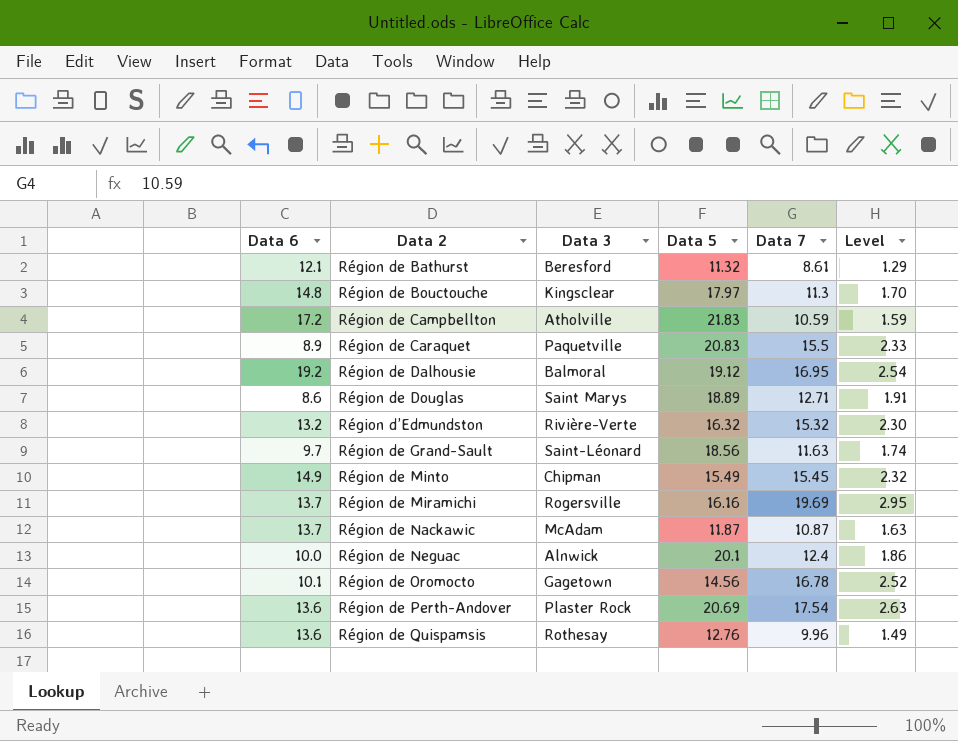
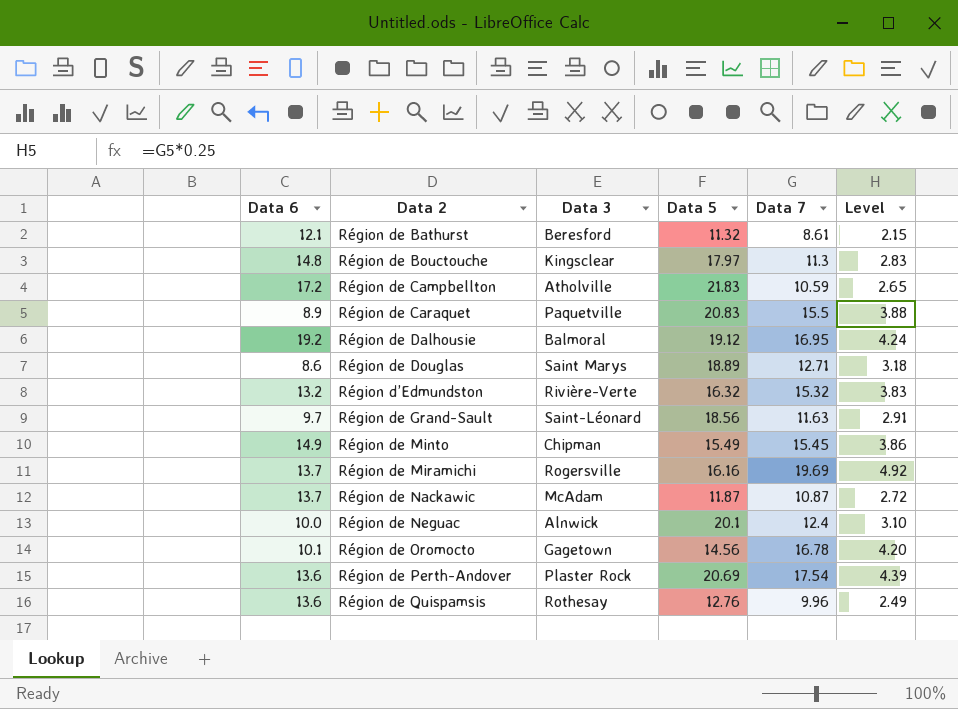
column Level | formula: [Data 7] * 0.15 -> [Data 7] * 0.25

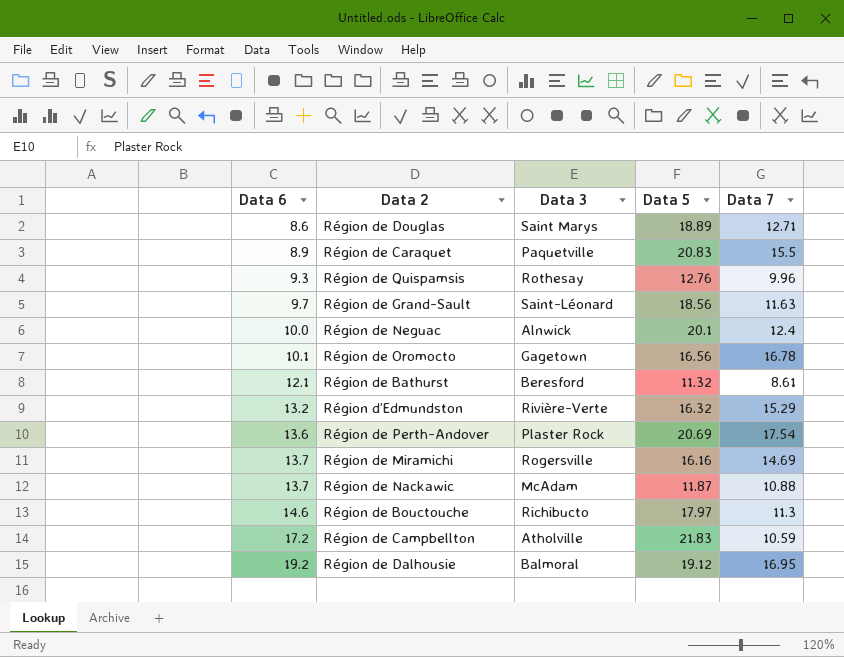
row order: none -> Data 6 ascending
column Level | formula: [Data 7] * 0.25 -> none
row Région de Minto: 14.9 | Chipman | 15.49 | 15.45 | 3.86 -> none
Région de Quispamsis | Data 6: 13.6 -> 9.3
Région de Oromocto | Data 5: 14.56 -> 16.56
Région d’Edmundston | Data 7: 15.32 -> 15.29
Région de Miramichi | Data 7: 19.69 -> 14.69
Région de Nackawic | Data 7: 10.87 -> 10.88
Région de Bouctouche | Data 6: 14.8 -> 14.6
Région de Bouctouche | Data 3: Kingsclear -> Richibucto

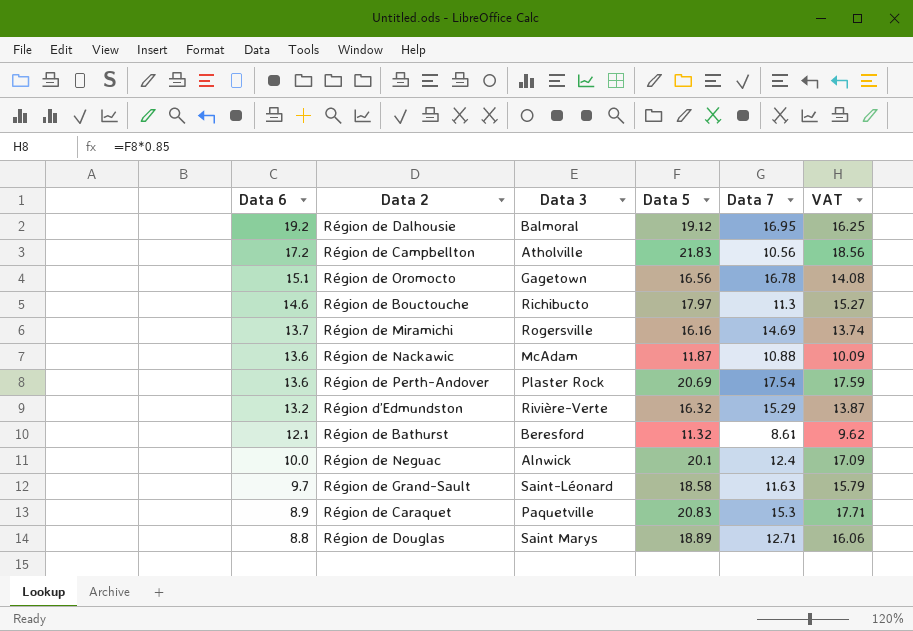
row order: Data 6 ascending -> Data 6 descending
column VAT | formula: none -> [Data 5] * 0.85
row Région de Quispamsis: 9.3 | Rothesay | 12.76 | 9.96 -> none
Région de Campbellton | Data 7: 10.59 -> 10.56
Région de Oromocto | Data 6: 10.1 -> 15.1
Région de Nackawic | Data 6: 13.7 -> 13.6
Région de Grand-Sault | Data 5: 18.56 -> 18.58
Région de Caraquet | Data 7: 15.5 -> 15.3
Région de Douglas | Data 6: 8.6 -> 8.8

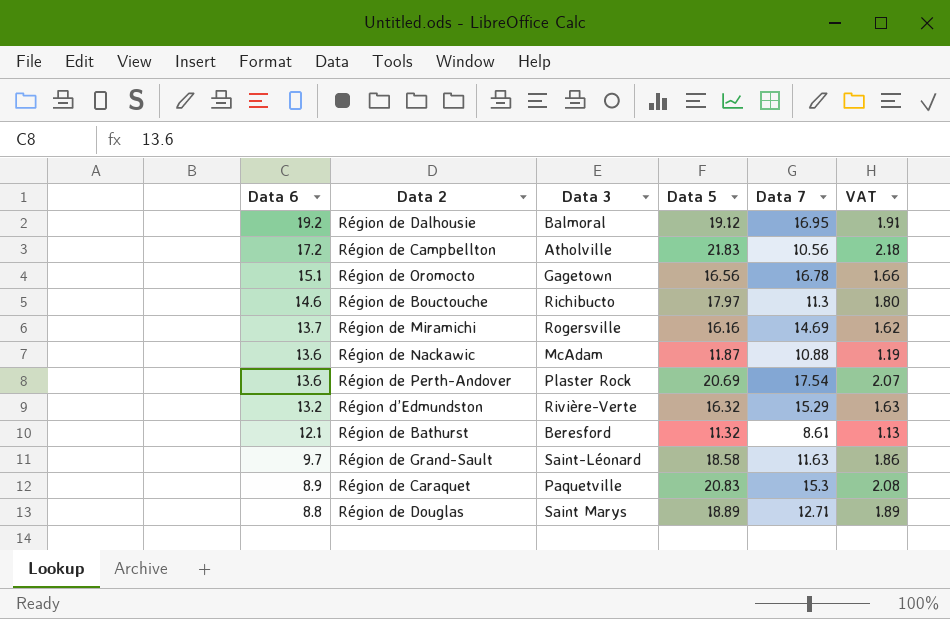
column VAT | formula: [Data 5] * 0.85 -> [Data 5] * 0.1
row Région de Neguac: 10.0 | Alnwick | 20.1 | 12.4 | 17.09 -> none

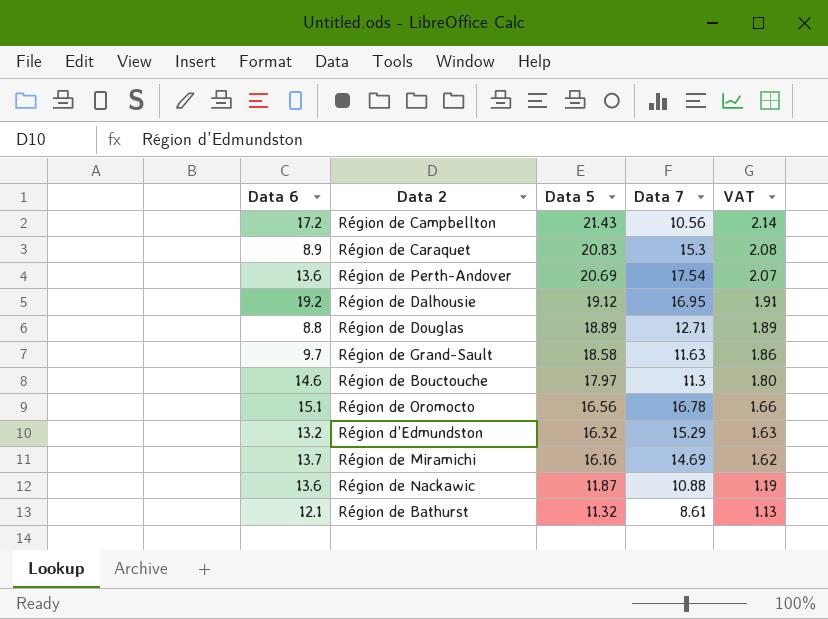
row order: Data 6 descending -> Data 5 descending
column Data 3 | position: 3 -> none
Région de Campbellton | Data 5: 21.83 -> 21.43
Région de Campbellton | VAT: 2.18 -> 2.14

